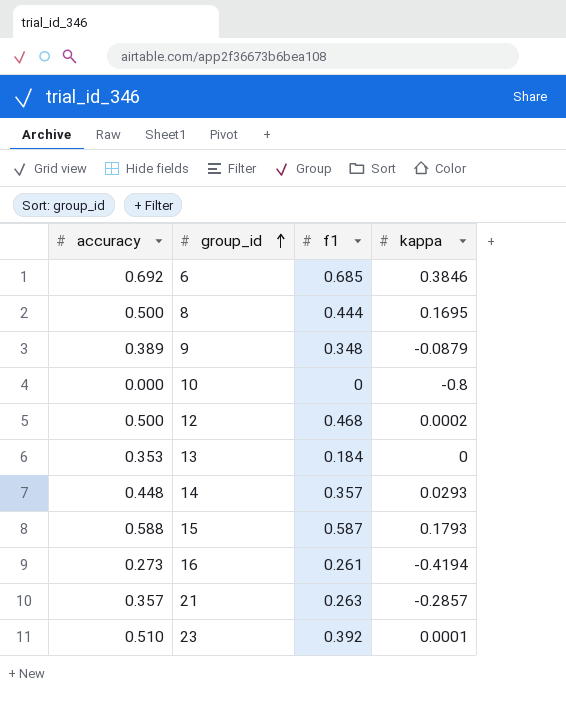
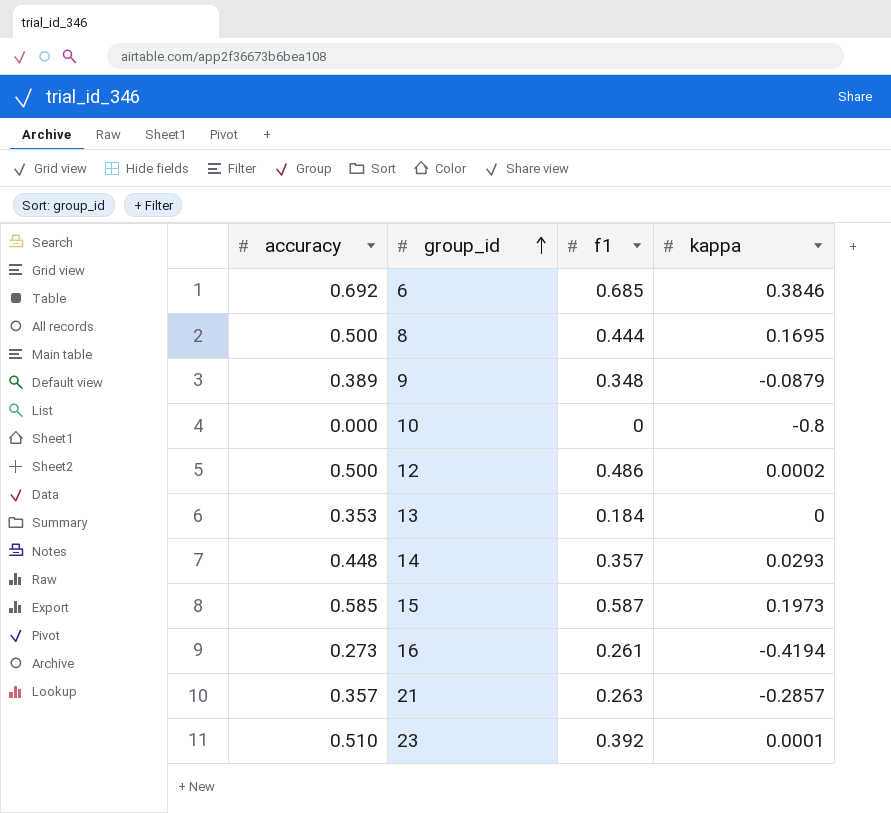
12 | f1: 0.468 -> 0.486
15 | accuracy: 0.588 -> 0.585
15 | kappa: 0.1793 -> 0.1973

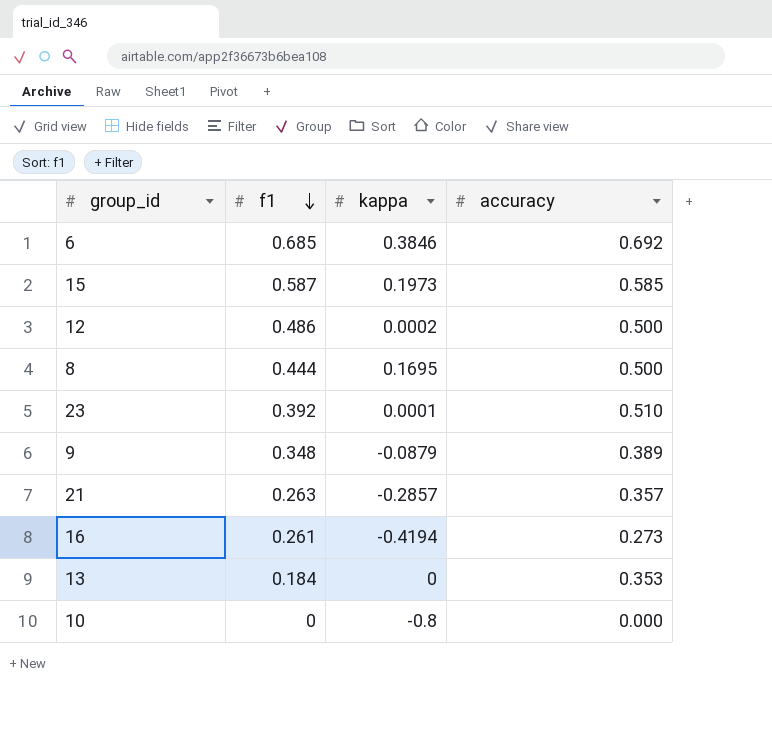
row order: group_id ascending -> f1 descending
column accuracy | position: 1 -> 4
row 14: 0.448 | 0.357 | 0.0293 -> none

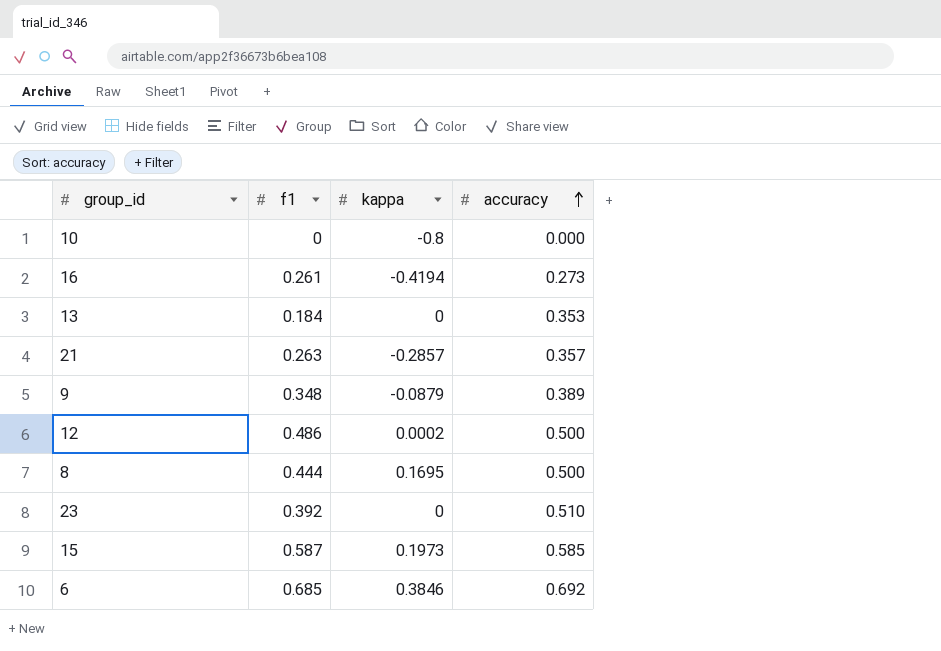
row order: f1 descending -> accuracy ascending
23 | kappa: 0.0001 -> 0

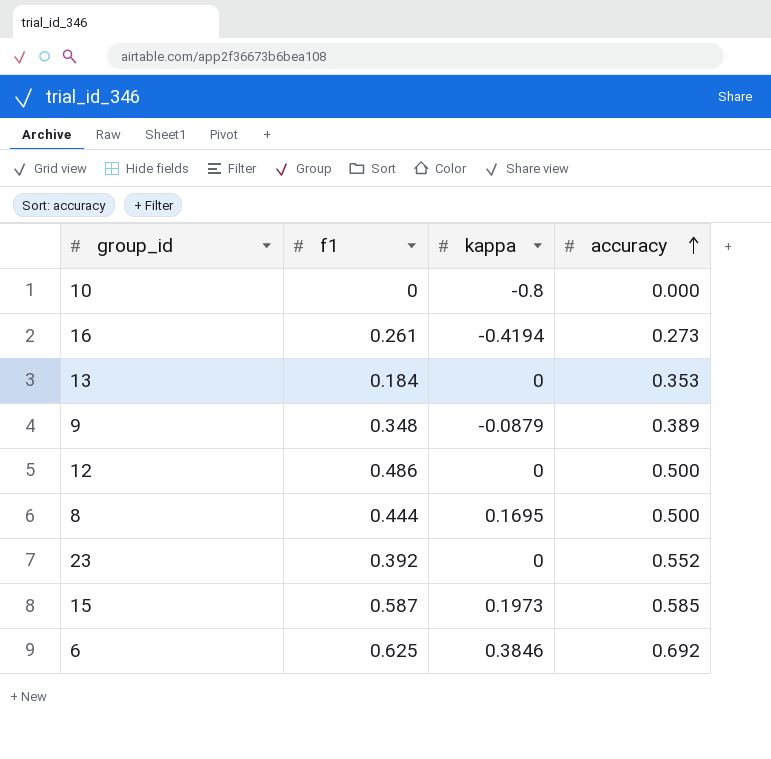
row 21: 0.263 | -0.2857 | 0.357 -> none
12 | kappa: 0.0002 -> 0
23 | accuracy: 0.510 -> 0.552
6 | f1: 0.685 -> 0.625

